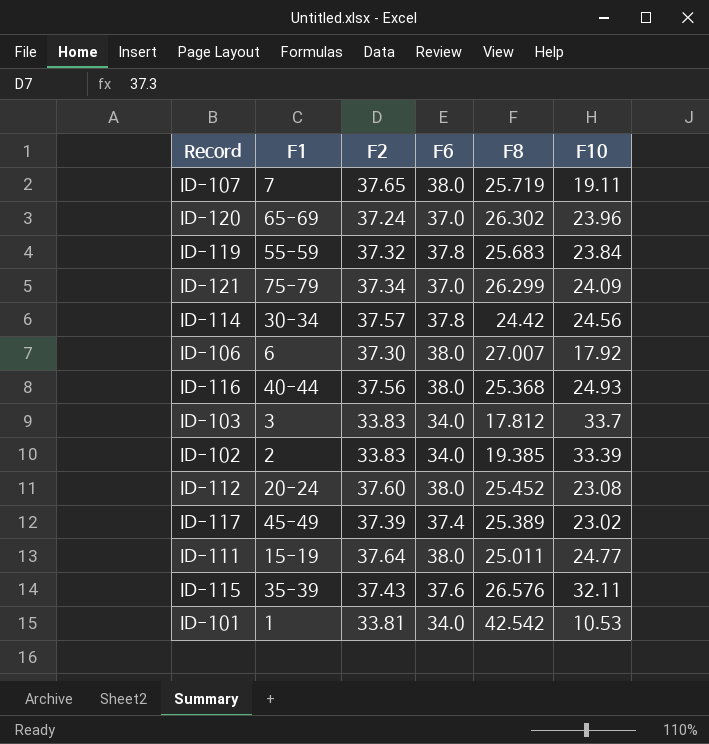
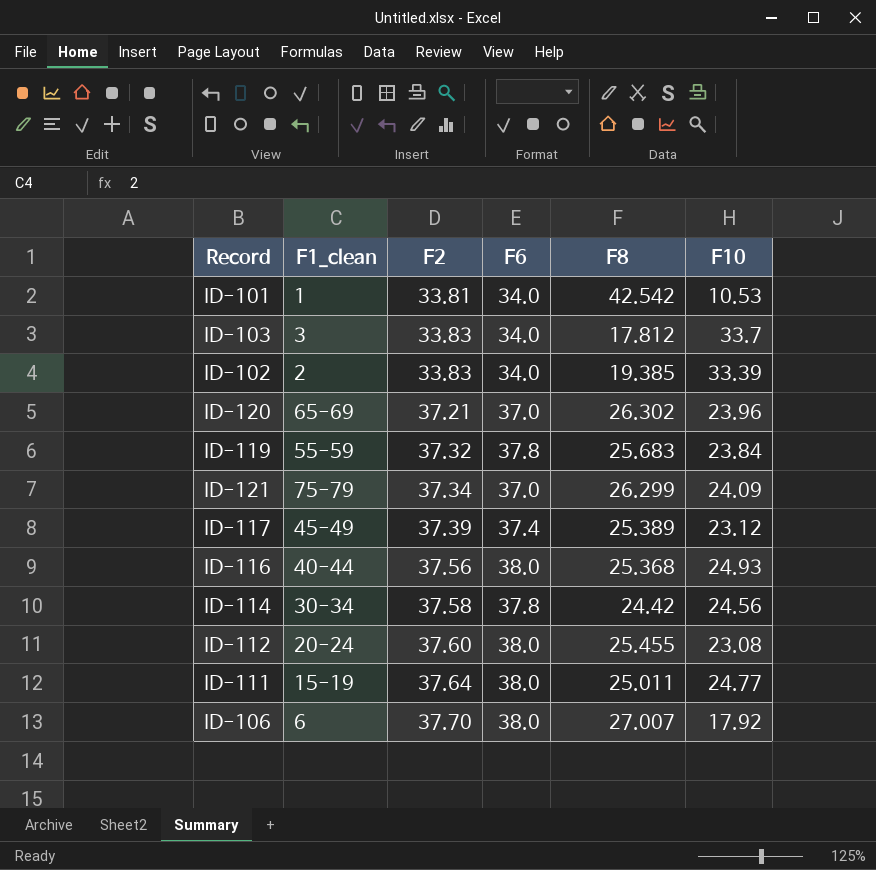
row order: none -> F2 ascending
column name: F1 -> F1_clean
row ID-107: 7 | 37.65 | 38.0 | 25.719 | 19.11 -> none
row ID-115: 35-39 | 37.43 | 37.6 | 26.576 | 32.11 -> none
ID-120 | F2: 37.24 -> 37.21
ID-117 | F10: 23.02 -> 23.12
ID-114 | F2: 37.57 -> 37.58
ID-112 | F8: 25.452 -> 25.455
ID-106 | F2: 37.30 -> 37.70

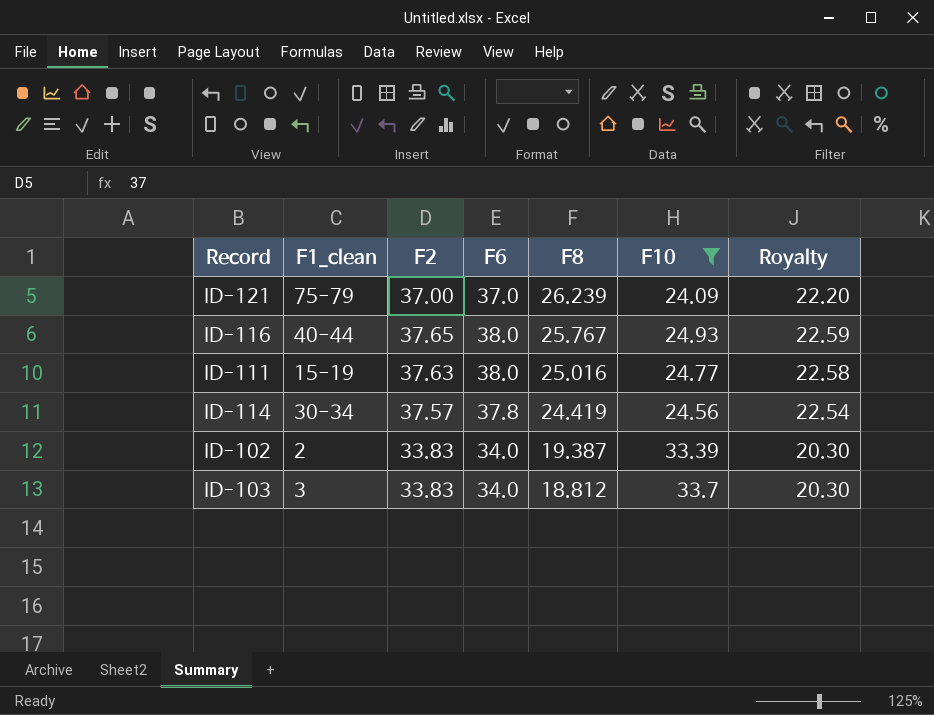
filter: none -> F10 >= 24.09
row order: F2 ascending -> F8 descending
column Royalty | formula: none -> [F2] * 0.6
ID-121 | F2: 37.34 -> 37.00
ID-121 | F8: 26.299 -> 26.239
ID-116 | F2: 37.56 -> 37.65
ID-116 | F8: 25.368 -> 25.767
ID-111 | F2: 37.64 -> 37.63
ID-111 | F8: 25.011 -> 25.016
ID-114 | F2: 37.58 -> 37.57
ID-114 | F8: 24.42 -> 24.419
ID-102 | F8: 19.385 -> 19.387
ID-103 | F8: 17.812 -> 18.812

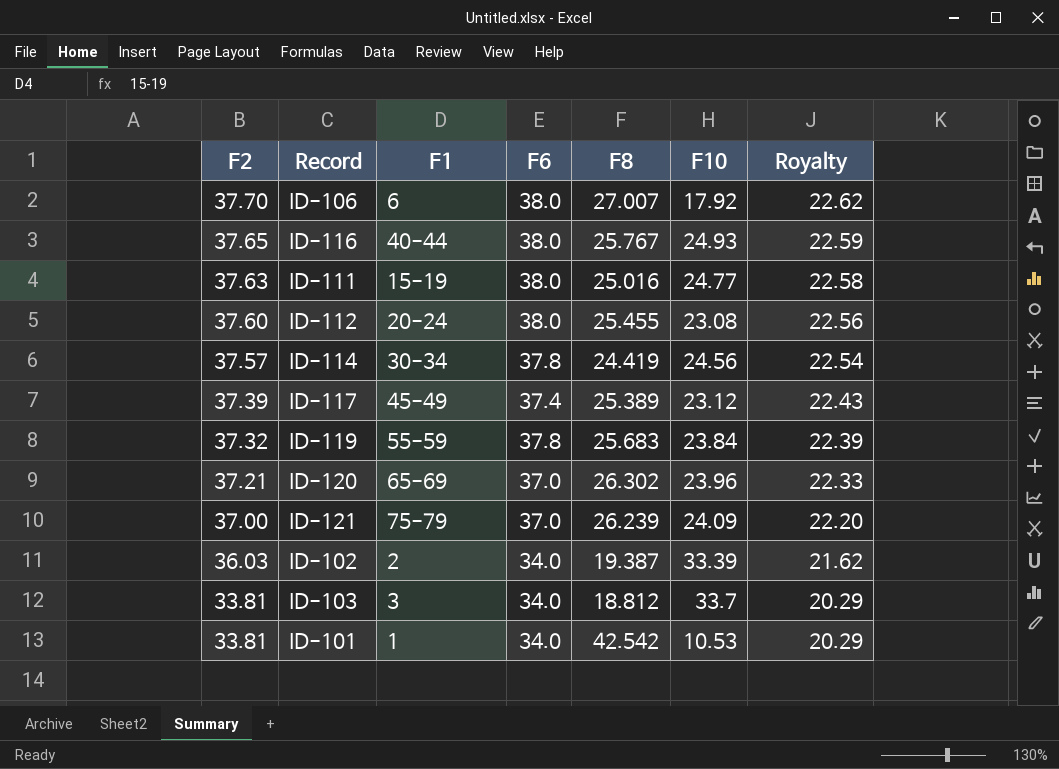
filter: F10 >= 24.09 -> none
row order: F8 descending -> F2 descending
column F2 | position: 3 -> 1
column name: F1_clean -> F1
ID-102 | F2: 33.83 -> 36.03
ID-102 | Royalty: 20.30 -> 21.62
ID-103 | F2: 33.83 -> 33.81
ID-103 | Royalty: 20.30 -> 20.29

